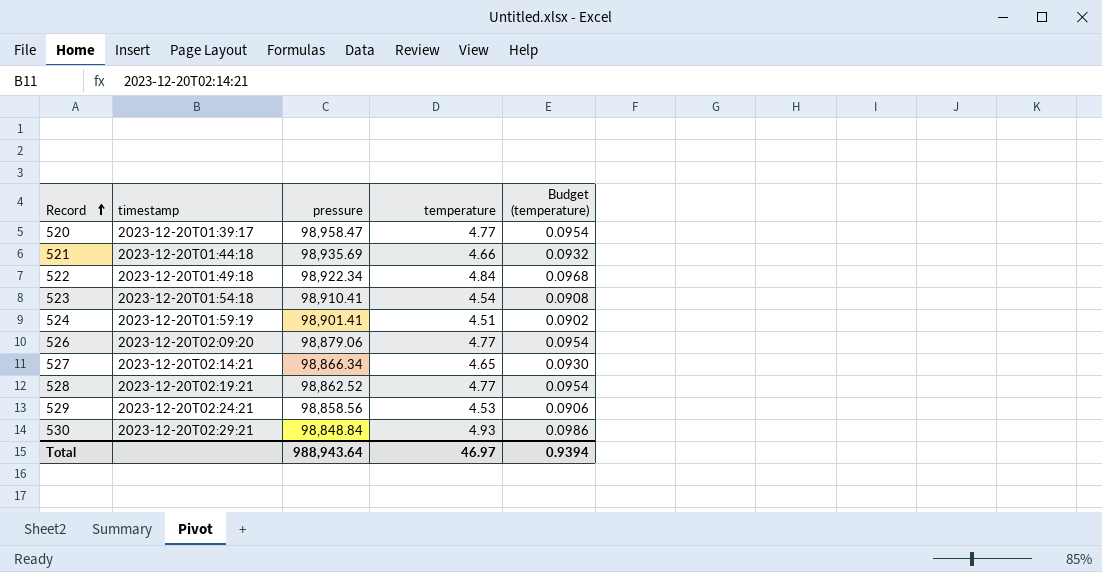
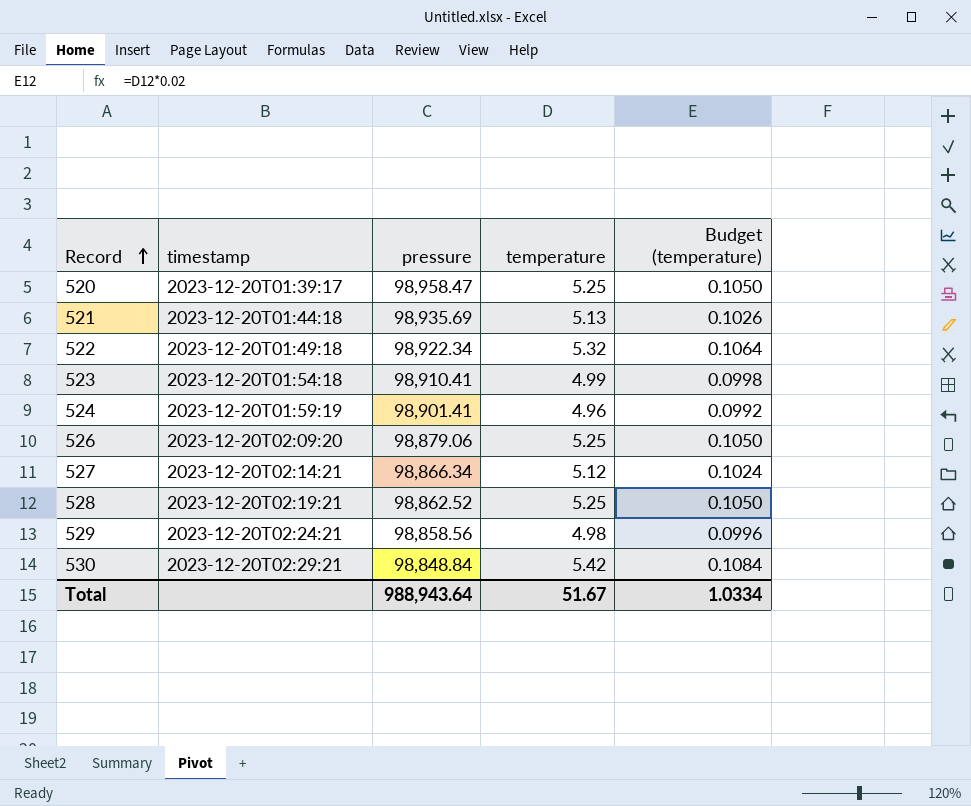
520 | temperature: 4.77 -> 5.25
520 | Budget (temperature): 0.0954 -> 0.1050
521 | temperature: 4.66 -> 5.13
521 | Budget (temperature): 0.0932 -> 0.1026
522 | temperature: 4.84 -> 5.32
522 | Budget (temperature): 0.0968 -> 0.1064
523 | temperature: 4.54 -> 4.99
523 | Budget (temperature): 0.0908 -> 0.0998
524 | temperature: 4.51 -> 4.96
524 | Budget (temperature): 0.0902 -> 0.0992
526 | temperature: 4.77 -> 5.25
526 | Budget (temperature): 0.0954 -> 0.1050
527 | temperature: 4.65 -> 5.12
527 | Budget (temperature): 0.0930 -> 0.1024
528 | temperature: 4.77 -> 5.25
528 | Budget (temperature): 0.0954 -> 0.1050
529 | temperature: 4.53 -> 4.98
529 | Budget (temperature): 0.0906 -> 0.0996
530 | temperature: 4.93 -> 5.42
530 | Budget (temperature): 0.0986 -> 0.1084
Total | temperature: 46.97 -> 51.67
Total | Budget (temperature): 0.9394 -> 1.0334

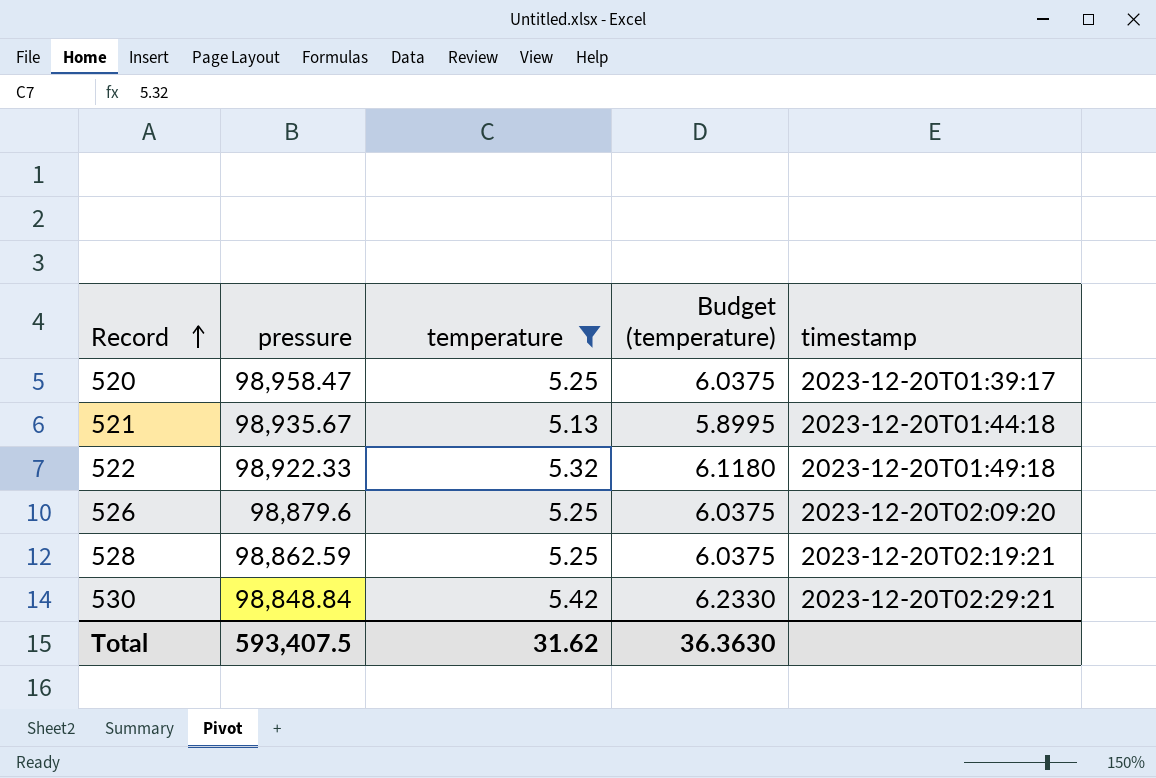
filter: none -> temperature >= 5.13
column Budget (temperature) | formula: [temperature] * 0.02 -> [temperature] * 1.15
column timestamp | position: 2 -> 5
521 | pressure: 98,935.69 -> 98,935.67
522 | pressure: 98,922.34 -> 98,922.33
526 | pressure: 98,879.06 -> 98,879.6
528 | pressure: 98,862.52 -> 98,862.59
Total | pressure: 988,943.64 -> 593,407.5
Total | temperature: 51.67 -> 31.62
Total | Budget (temperature): 1.0334 -> 36.3630

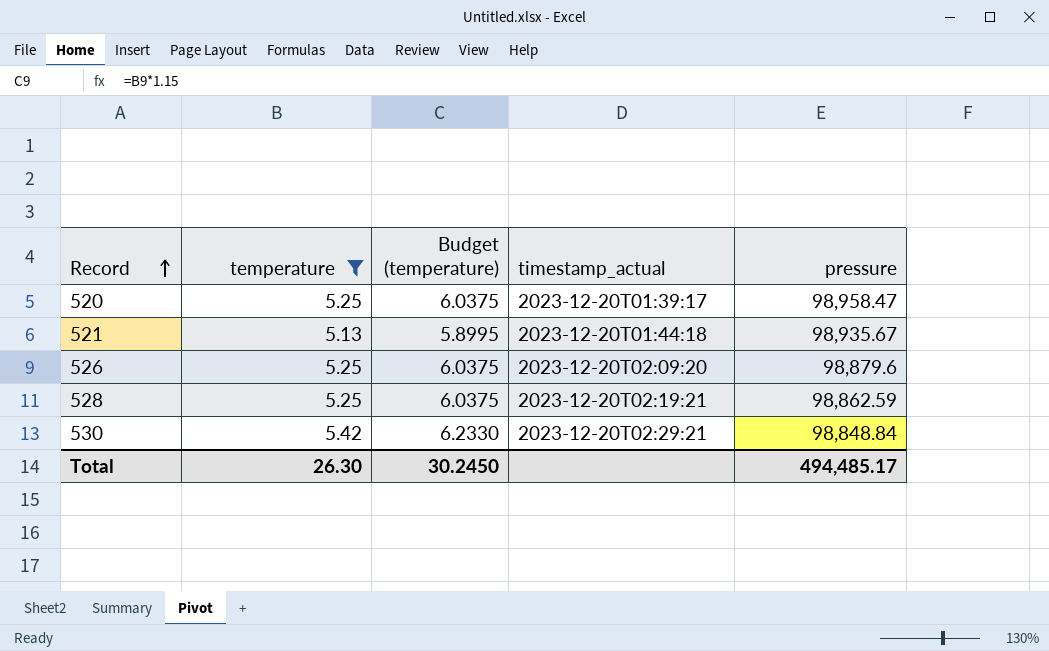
column name: timestamp -> timestamp_actual
column pressure | position: 2 -> 5
row 522: 98,922.33 | 5.32 | 6.1180 | 2023-12-20T01:49:18 -> none
Total | temperature: 31.62 -> 26.30
Total | Budget (temperature): 36.3630 -> 30.2450
Total | pressure: 593,407.5 -> 494,485.17

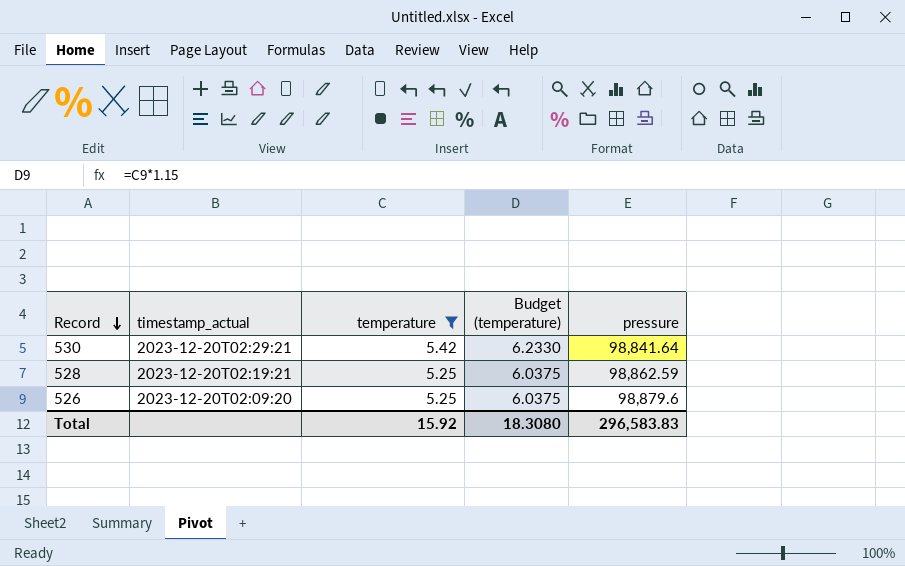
row order: Record ascending -> Record descending
column timestamp_actual | position: 4 -> 2
row 520: 5.25 | 6.0375 | 2023-12-20T01:39:17 | 98,958.47 -> none
row 521: 5.13 | 5.8995 | 2023-12-20T01:44:18 | 98,935.67 -> none
530 | pressure: 98,848.84 -> 98,841.64
Total | temperature: 26.30 -> 15.92
Total | Budget (temperature): 30.2450 -> 18.3080
Total | pressure: 494,485.17 -> 296,583.83

